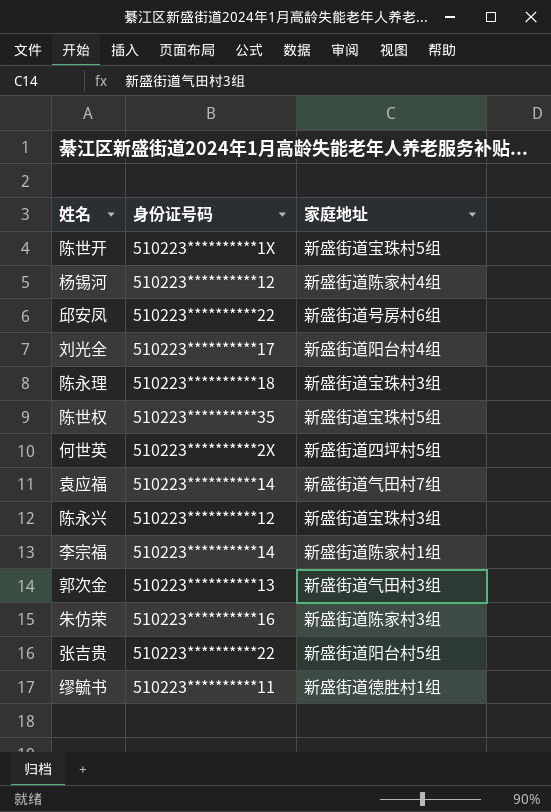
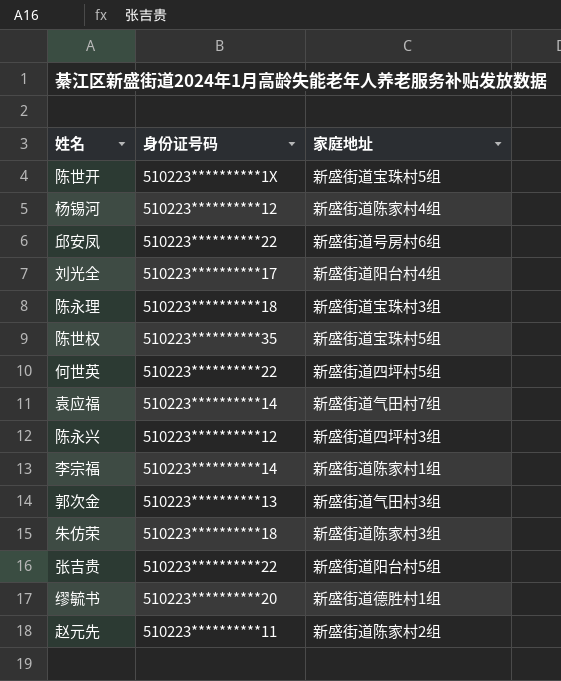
何世英 | 身份证号码: 510223**********2X -> 510223**********22
陈永兴 | 家庭地址: 新盛街道宝珠村3组 -> 新盛街道四坪村3组
朱仿荣 | 身份证号码: 510223**********16 -> 510223**********18
缪毓书 | 身份证号码: 510223**********11 -> 510223**********20
row 赵元先: none -> 510223**********11 | 新盛街道陈家村2组

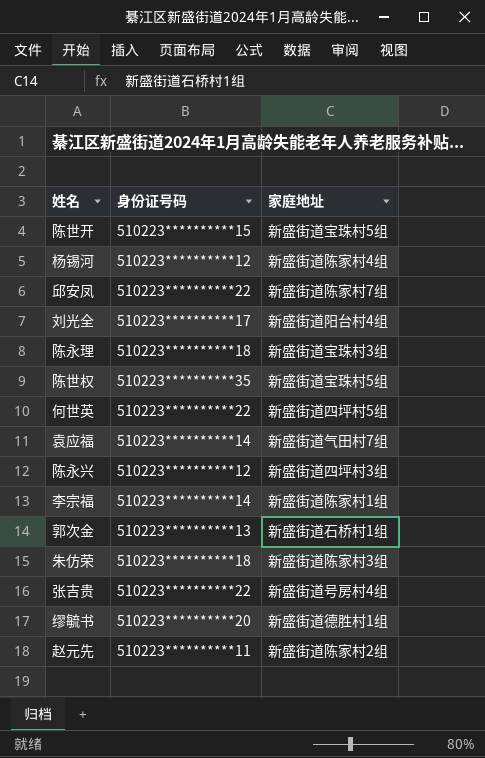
陈世开 | 身份证号码: 510223**********1X -> 510223**********15
邱安凤 | 家庭地址: 新盛街道号房村6组 -> 新盛街道陈家村7组
郭次金 | 家庭地址: 新盛街道气田村3组 -> 新盛街道石桥村1组
张吉贵 | 家庭地址: 新盛街道阳台村5组 -> 新盛街道号房村4组

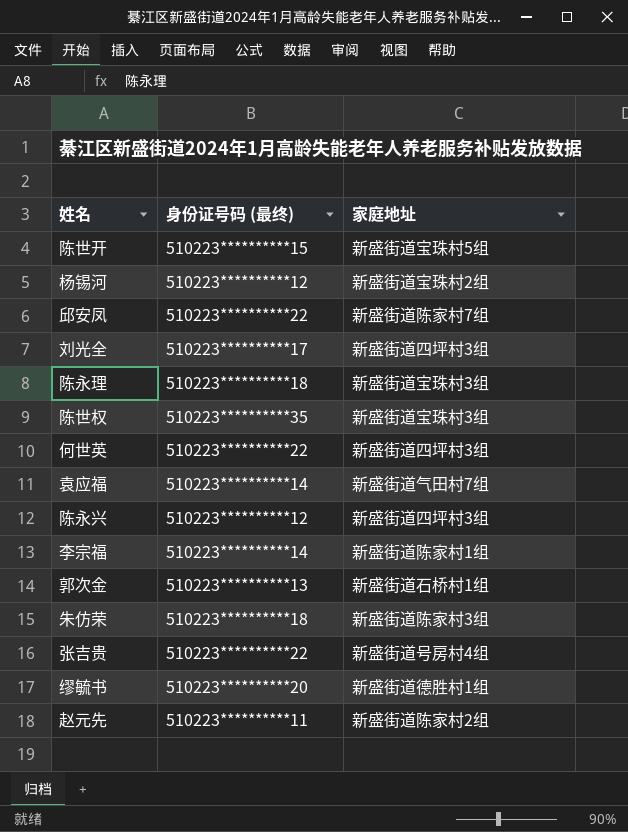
column name: 身份证号码 -> 身份证号码 (最终)
杨锡河 | 家庭地址: 新盛街道陈家村4组 -> 新盛街道宝珠村2组
刘光全 | 家庭地址: 新盛街道阳台村4组 -> 新盛街道四坪村3组
陈世权 | 家庭地址: 新盛街道宝珠村5组 -> 新盛街道宝珠村3组
何世英 | 家庭地址: 新盛街道四坪村5组 -> 新盛街道四坪村3组

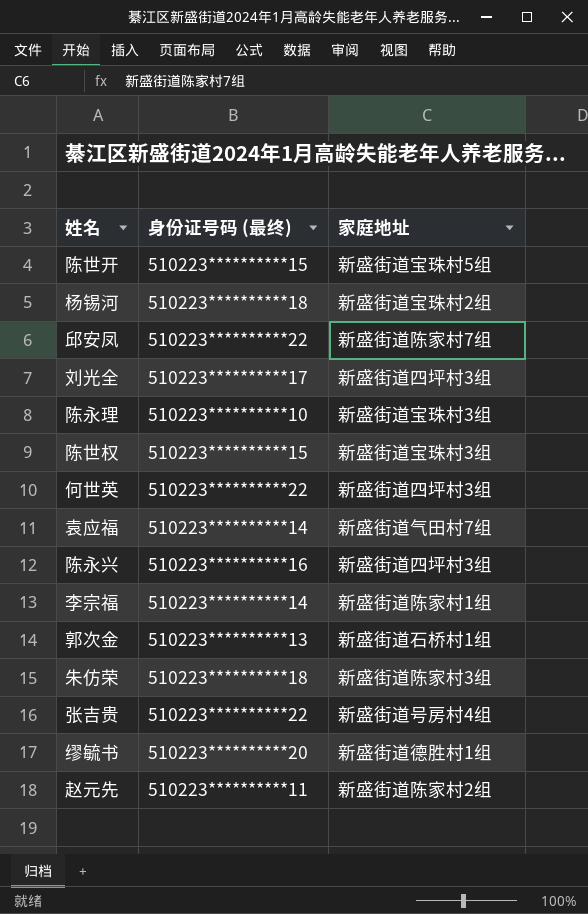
杨锡河 | 身份证号码 (最终): 510223**********12 -> 510223**********18
陈永理 | 身份证号码 (最终): 510223**********18 -> 510223**********10
陈世权 | 身份证号码 (最终): 510223**********35 -> 510223**********15
陈永兴 | 身份证号码 (最终): 510223**********12 -> 510223**********16

